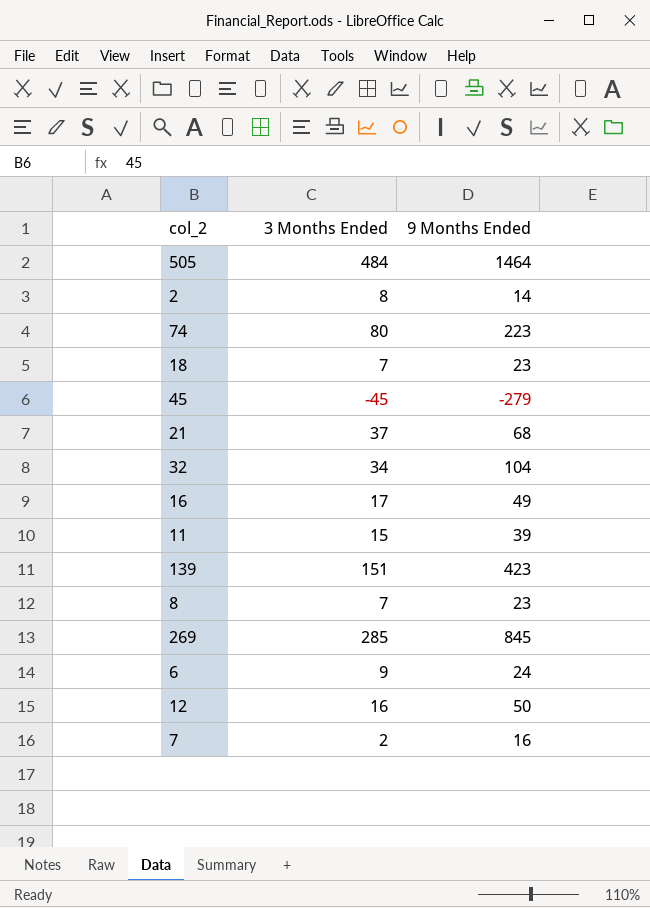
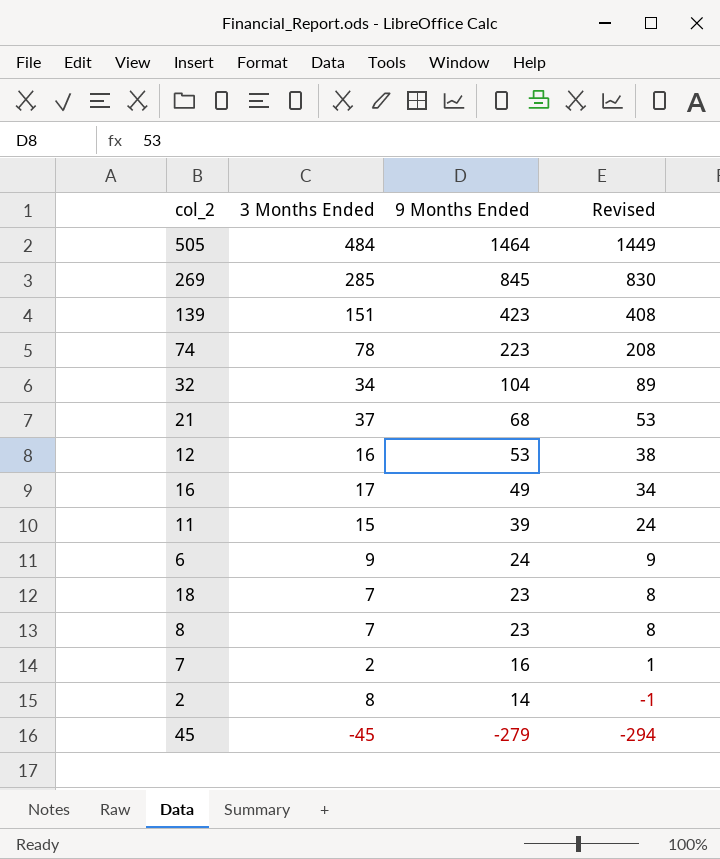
row order: none -> 9 Months Ended descending
column Revised | formula: none -> [9 Months Ended] - 15
74 | 3 Months Ended: 80 -> 78
12 | 9 Months Ended: 50 -> 53

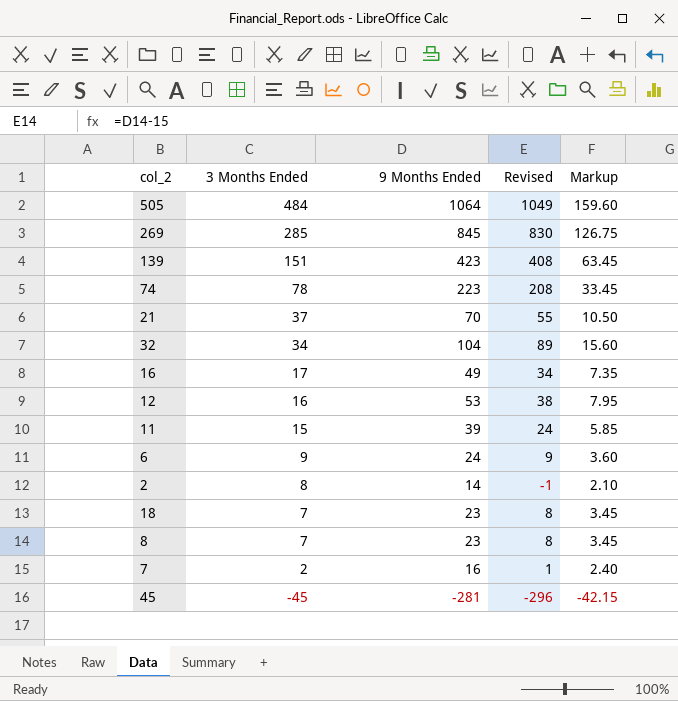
row order: 9 Months Ended descending -> 3 Months Ended descending
column Markup | formula: none -> [9 Months Ended] * 0.15
505 | 9 Months Ended: 1464 -> 1064
505 | Revised: 1449 -> 1049
21 | 9 Months Ended: 68 -> 70
21 | Revised: 53 -> 55
45 | 9 Months Ended: -279 -> -281
45 | Revised: -294 -> -296

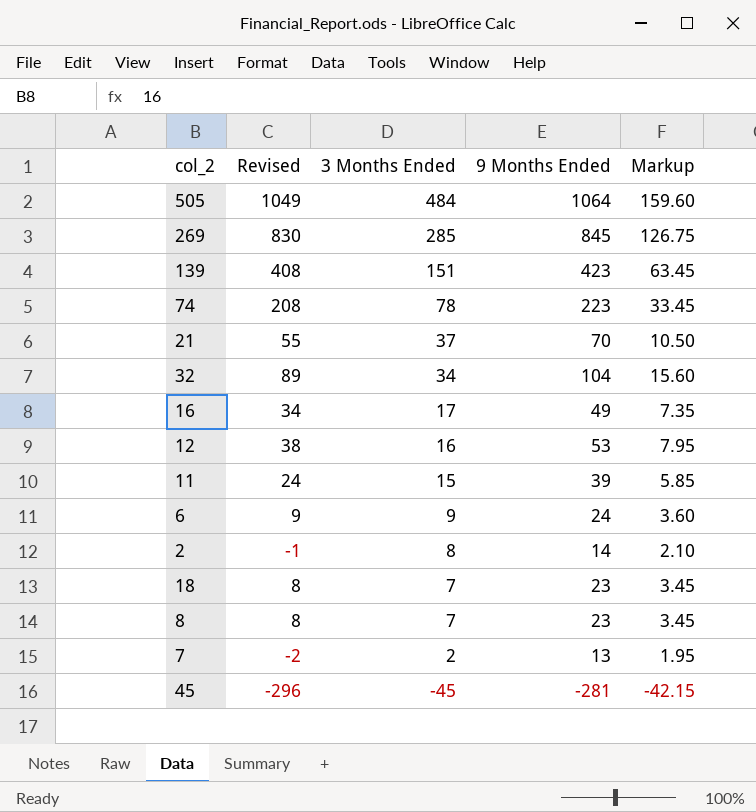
column Revised | position: 4 -> 2
7 | Revised: 1 -> -2
7 | 9 Months Ended: 16 -> 13
7 | Markup: 2.40 -> 1.95

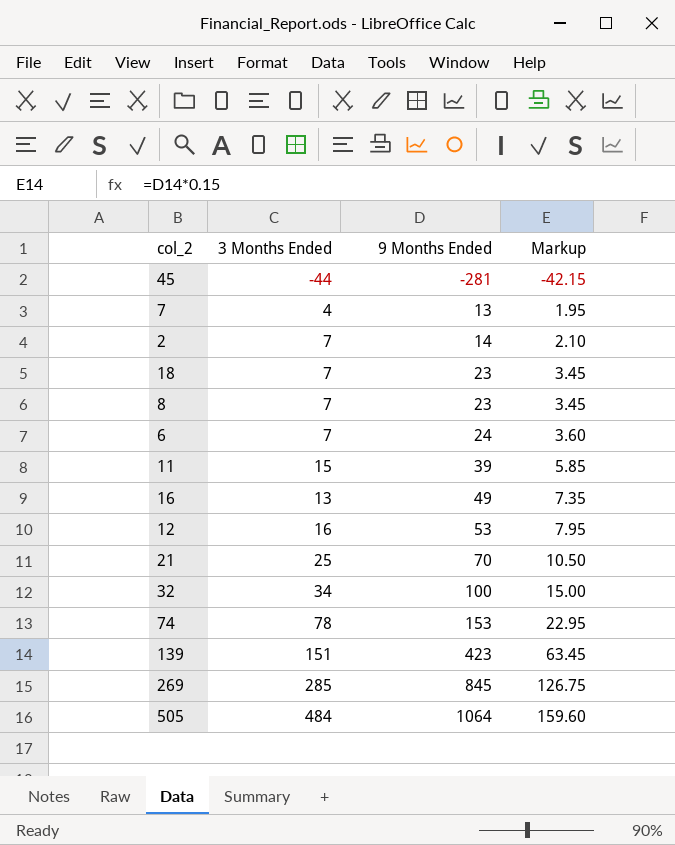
row order: 3 Months Ended descending -> 9 Months Ended ascending
column Revised | formula: [9 Months Ended] - 15 -> none
45 | 3 Months Ended: -45 -> -44
7 | 3 Months Ended: 2 -> 4
2 | 3 Months Ended: 8 -> 7
6 | 3 Months Ended: 9 -> 7
16 | 3 Months Ended: 17 -> 13
21 | 3 Months Ended: 37 -> 25
32 | 9 Months Ended: 104 -> 100
32 | Markup: 15.60 -> 15.00
74 | 9 Months Ended: 223 -> 153
74 | Markup: 33.45 -> 22.95

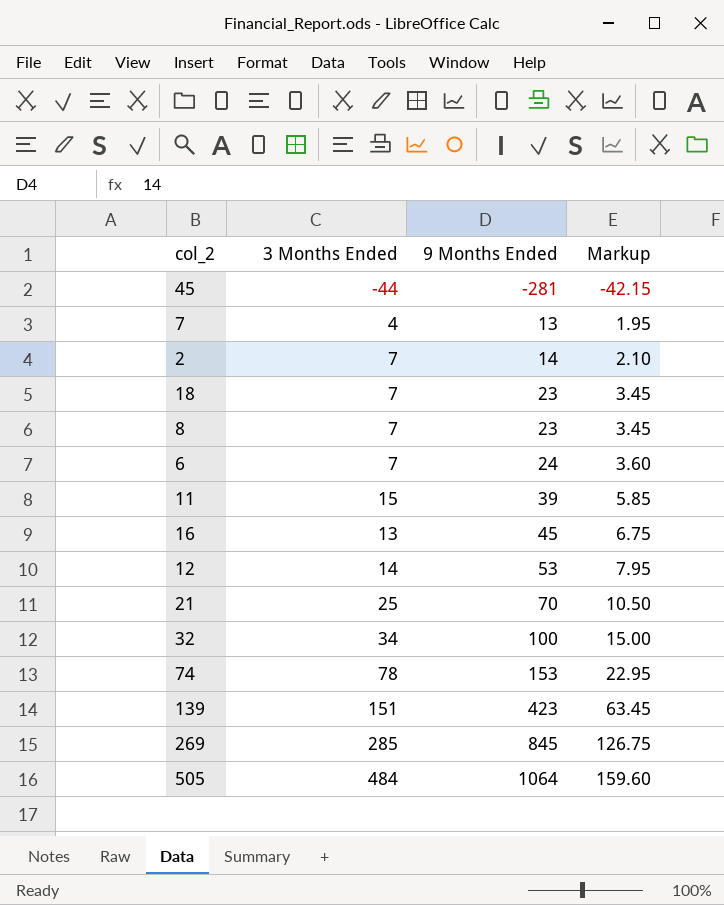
16 | 9 Months Ended: 49 -> 45
16 | Markup: 7.35 -> 6.75
12 | 3 Months Ended: 16 -> 14

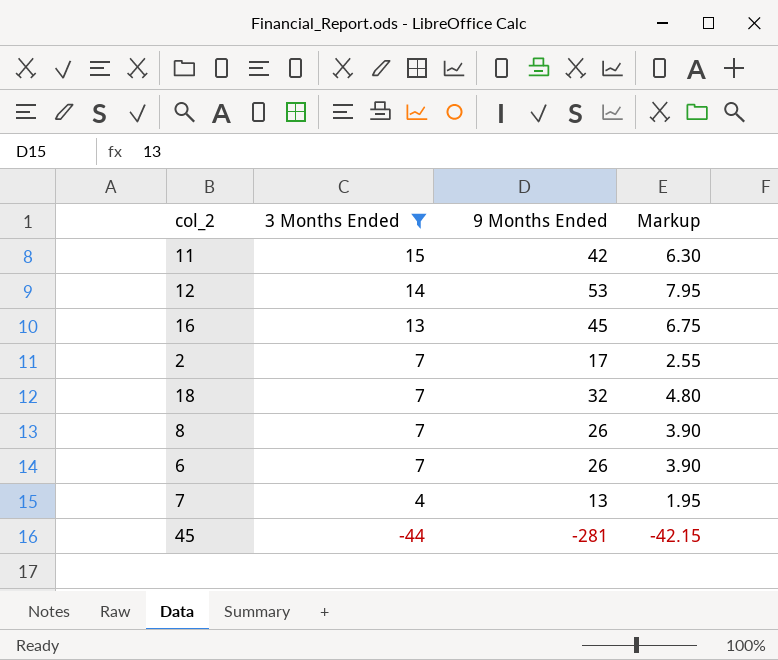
filter: none -> 3 Months Ended <= 15
row order: 9 Months Ended ascending -> 3 Months Ended descending
11 | 9 Months Ended: 39 -> 42
11 | Markup: 5.85 -> 6.30
2 | 9 Months Ended: 14 -> 17
2 | Markup: 2.10 -> 2.55
18 | 9 Months Ended: 23 -> 32
18 | Markup: 3.45 -> 4.80
8 | 9 Months Ended: 23 -> 26
8 | Markup: 3.45 -> 3.90
6 | 9 Months Ended: 24 -> 26
6 | Markup: 3.60 -> 3.90

